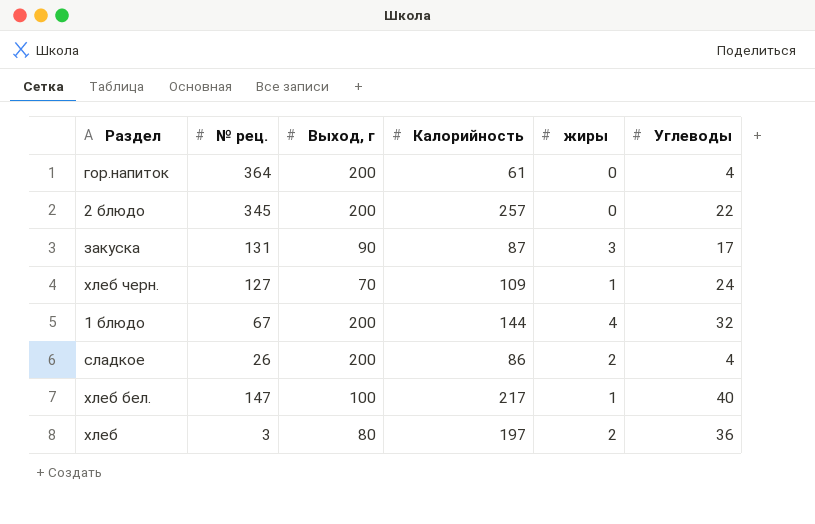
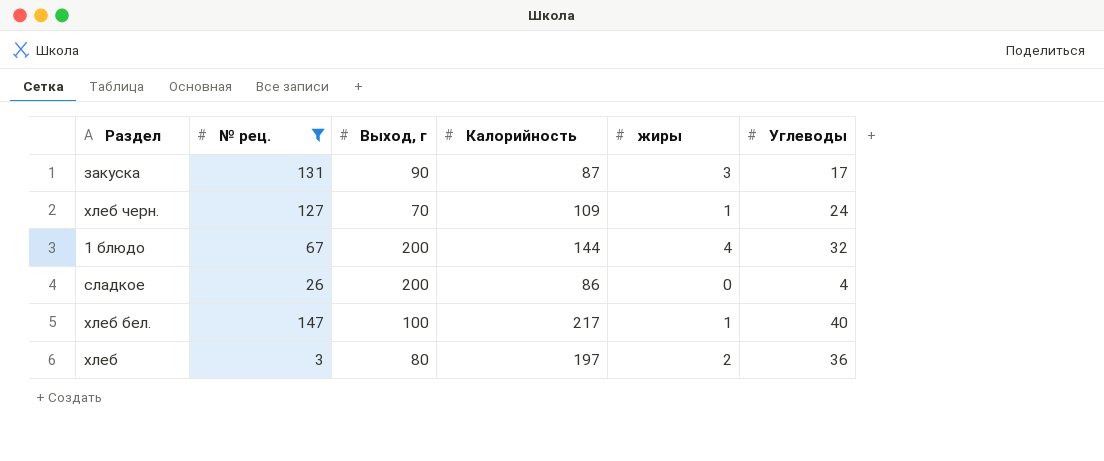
filter: none -> № рец. <= 147
сладкое | жиры: 2 -> 0

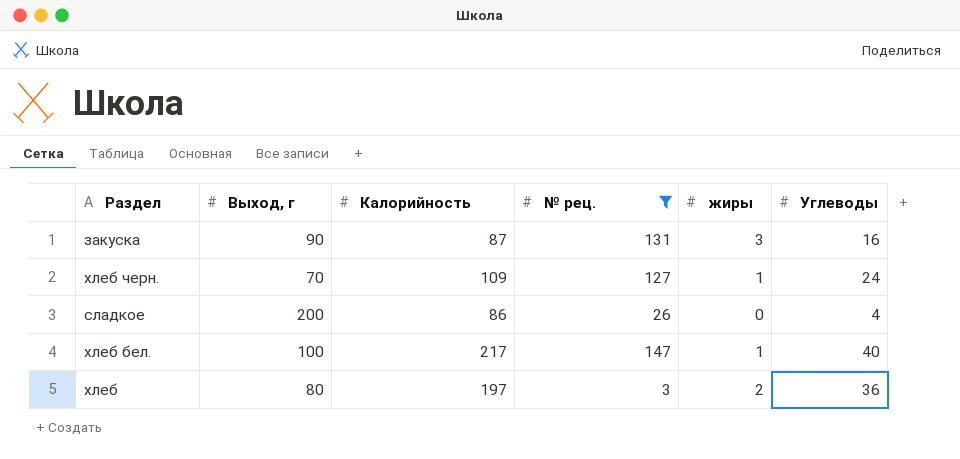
column № рец. | position: 2 -> 4
row 1 блюдо: 67 | 200 | 144 | 4 | 32 -> none
закуска | Углеводы: 17 -> 16

